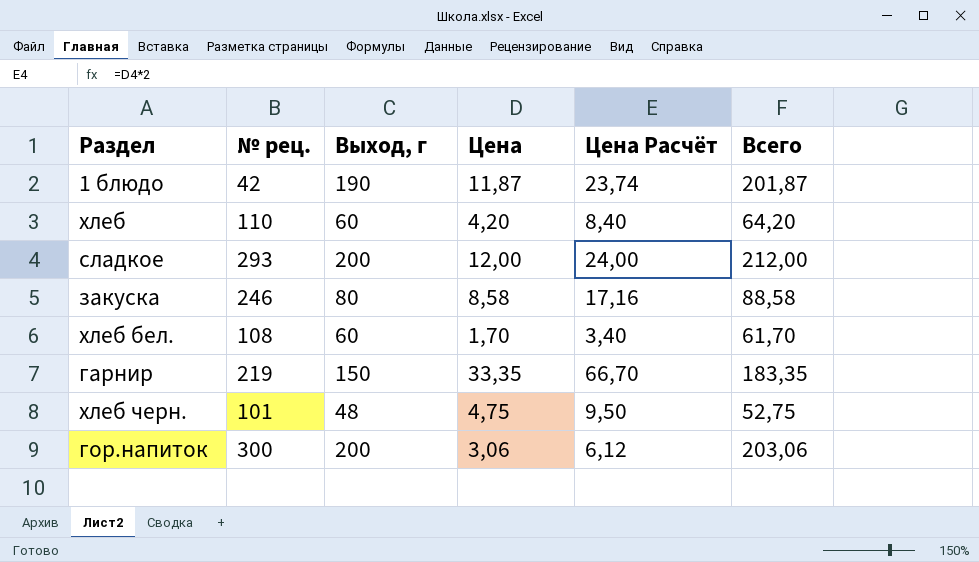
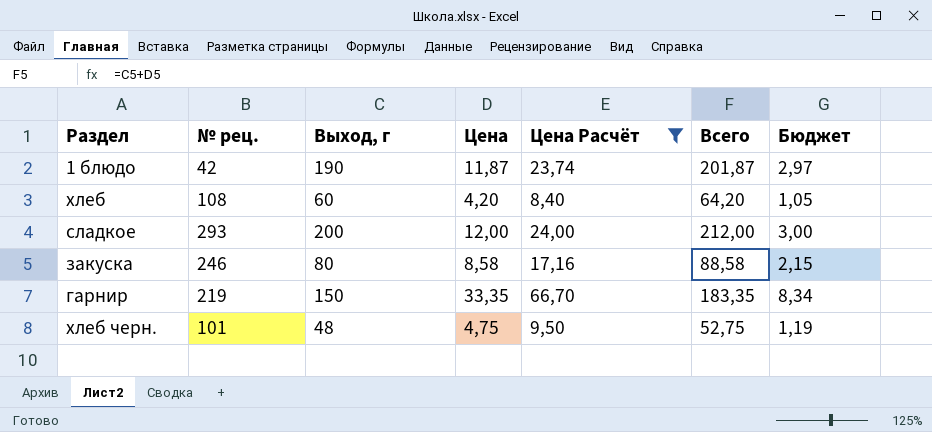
filter: none -> Цена Расчёт >= 8,40
column Бюджет | formula: none -> [Цена] * 0,25
хлеб | № рец.: 110 -> 108

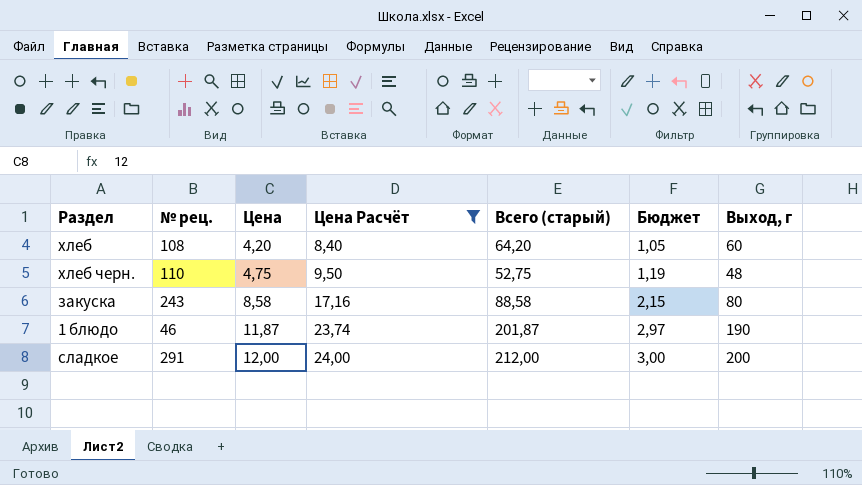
row order: none -> Цена ascending
column name: Всего -> Всего (старый)
column Выход, г | position: 3 -> 7
row гарнир: 219 | 150 | 33,35 | 66,70 | 183,35 | 8,34 -> none
хлеб черн. | № рец.: 101 -> 110
закуска | № рец.: 246 -> 243
1 блюдо | № рец.: 42 -> 46
сладкое | № рец.: 293 -> 291

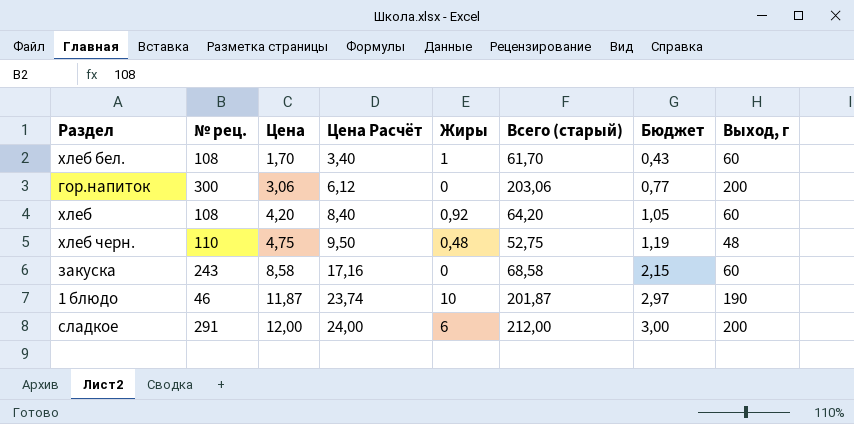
filter: Цена Расчёт >= 8,40 -> none
column Жиры | position: none -> 5
закуска | Всего (старый): 88,58 -> 68,58
закуска | Выход, г: 80 -> 60

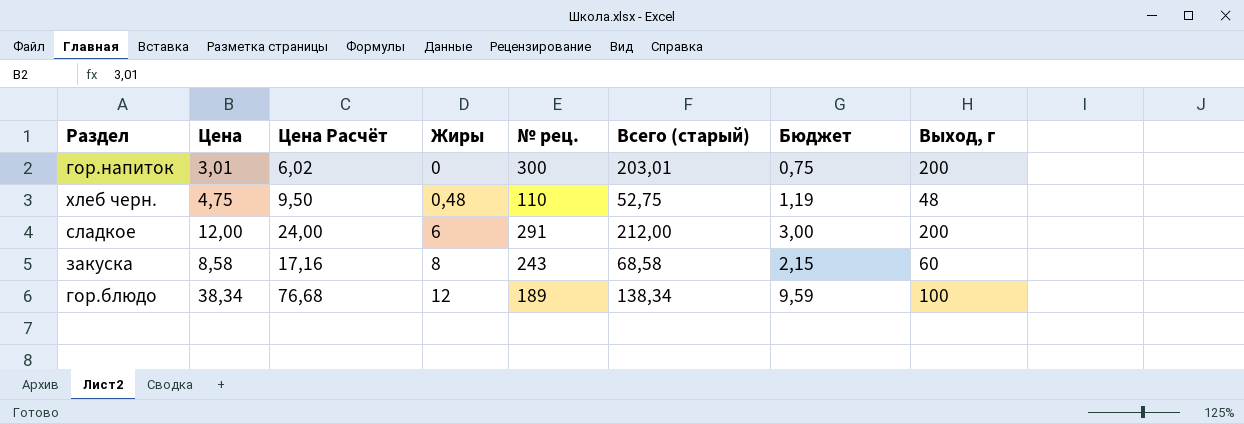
row order: Цена ascending -> Жиры ascending
column № рец. | position: 2 -> 5
row хлеб бел.: 108 | 1,70 | 3,40 | 1 | 61,70 | 0,43 | 60 -> none
row хлеб: 108 | 4,20 | 8,40 | 0,92 | 64,20 | 1,05 | 60 -> none
row 1 блюдо: 46 | 11,87 | 23,74 | 10 | 201,87 | 2,97 | 190 -> none
гор.напиток | Цена: 3,06 -> 3,01
гор.напиток | Цена Расчёт: 6,12 -> 6,02
гор.напиток | Всего (старый): 203,06 -> 203,01
гор.напиток | Бюджет: 0,77 -> 0,75
закуска | Жиры: 0 -> 8
row гор.блюдо: none -> 38,34 | 76,68 | 12 | 189 | 138,34 | 9,59 | 100

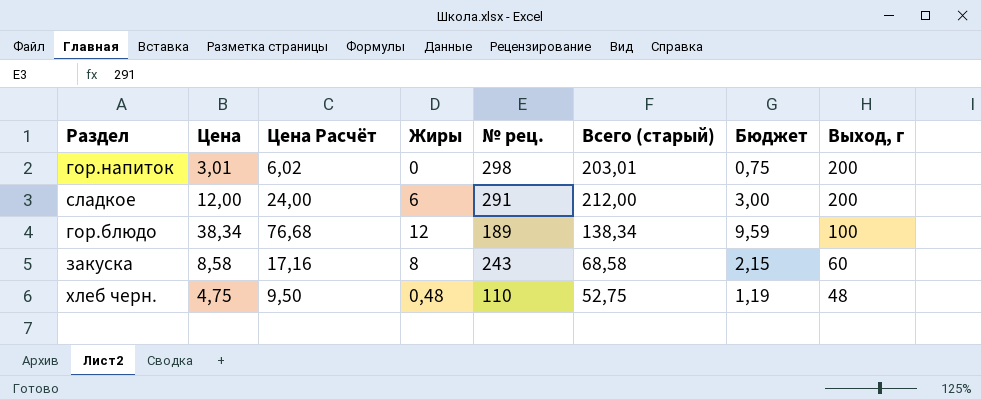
row order: Жиры ascending -> Выход, г descending
гор.напиток | № рец.: 300 -> 298

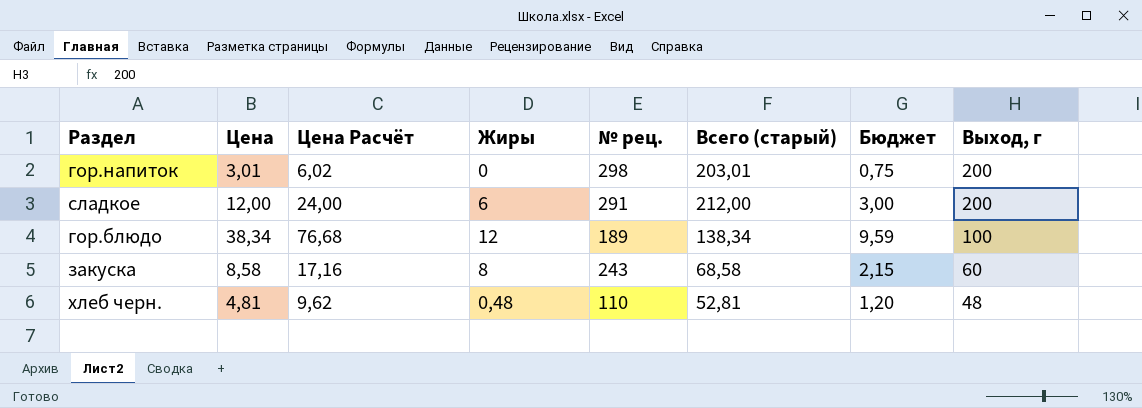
хлеб черн. | Цена: 4,75 -> 4,81
хлеб черн. | Цена Расчёт: 9,50 -> 9,62
хлеб черн. | Всего (старый): 52,75 -> 52,81
хлеб черн. | Бюджет: 1,19 -> 1,20

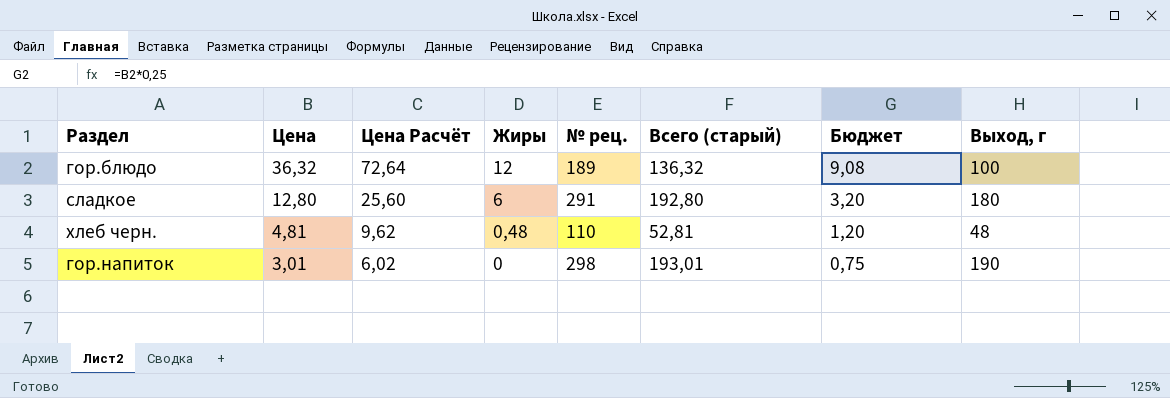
row order: Выход, г descending -> Цена descending
row закуска: 8,58 | 17,16 | 8 | 243 | 68,58 | 2,15 | 60 -> none
гор.блюдо | Цена: 38,34 -> 36,32
гор.блюдо | Цена Расчёт: 76,68 -> 72,64
гор.блюдо | Всего (старый): 138,34 -> 136,32
гор.блюдо | Бюджет: 9,59 -> 9,08
сладкое | Цена: 12,00 -> 12,80
сладкое | Цена Расчёт: 24,00 -> 25,60
сладкое | Всего (старый): 212,00 -> 192,80
сладкое | Бюджет: 3,00 -> 3,20
сладкое | Выход, г: 200 -> 180
гор.напиток | Всего (старый): 203,01 -> 193,01
гор.напиток | Выход, г: 200 -> 190

